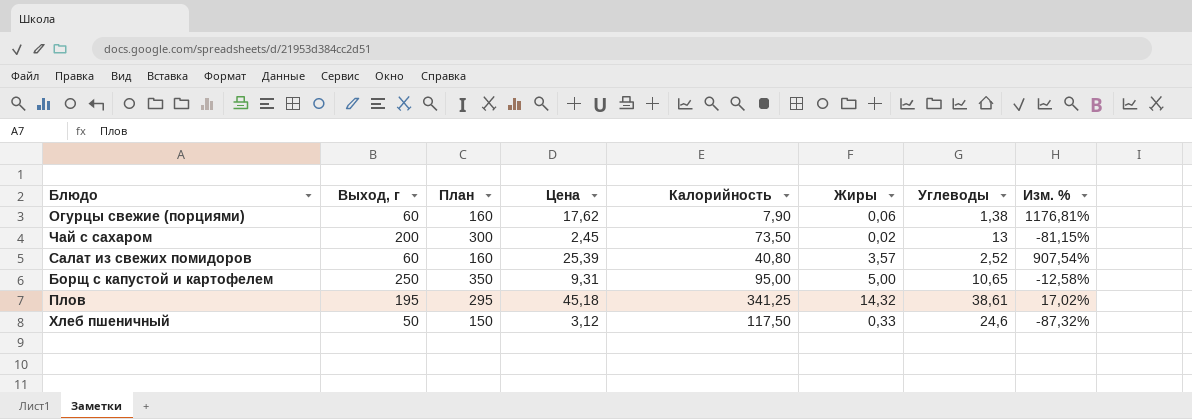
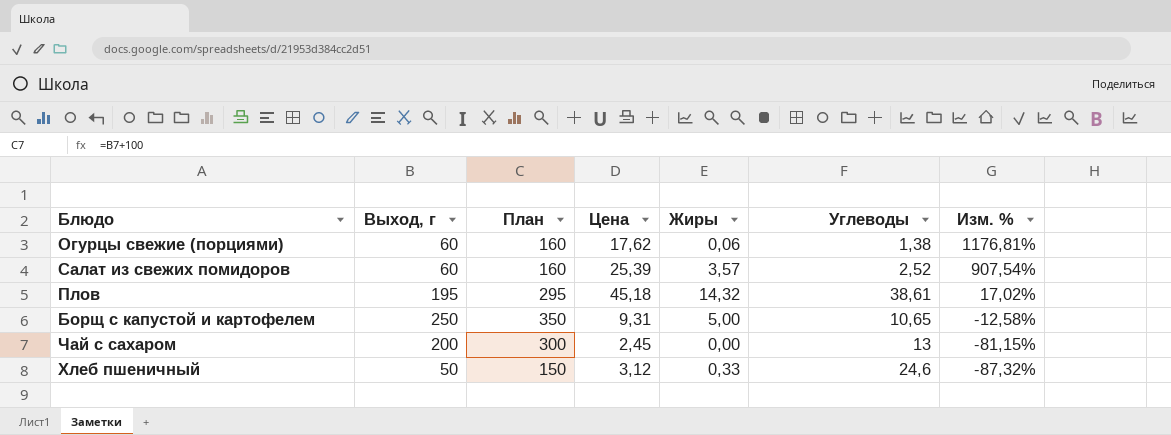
row order: none -> Изм. % descending
column Калорийность | position: 5 -> none
Чай с сахаром | Жиры: 0,02 -> 0,00

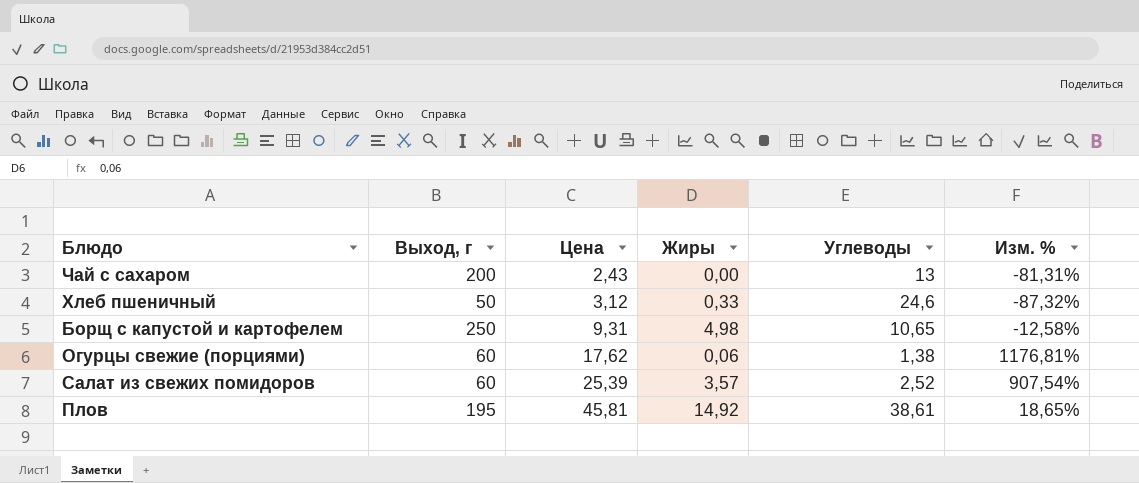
row order: Изм. % descending -> Цена ascending
column План | formula: [Выход, г] + 100 -> none
Чай с сахаром | Цена: 2,45 -> 2,43
Чай с сахаром | Изм. %: -81,15% -> -81,31%
Борщ с капустой и картофелем | Жиры: 5,00 -> 4,98
Плов | Цена: 45,18 -> 45,81
Плов | Жиры: 14,32 -> 14,92
Плов | Изм. %: 17,02% -> 18,65%

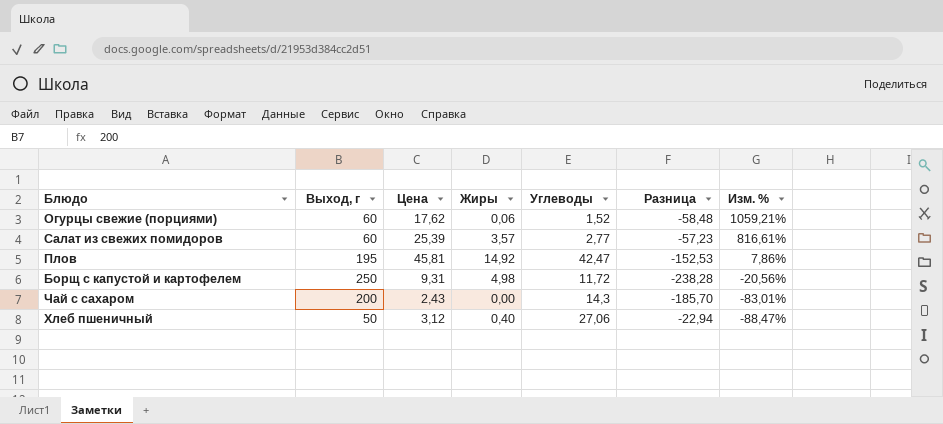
row order: Цена ascending -> Изм. % descending
column Разница | formula: none -> [Углеводы] - [Выход, г]
Огурцы свежие (порциями) | Углеводы: 1,38 -> 1,52
Огурцы свежие (порциями) | Изм. %: 1176,81% -> 1059,21%
Салат из свежих помидоров | Углеводы: 2,52 -> 2,77
Салат из свежих помидоров | Изм. %: 907,54% -> 816,61%
Плов | Углеводы: 38,61 -> 42,47
Плов | Изм. %: 18,65% -> 7,86%
Борщ с капустой и картофелем | Углеводы: 10,65 -> 11,72
Борщ с капустой и картофелем | Изм. %: -12,58% -> -20,56%
Чай с сахаром | Углеводы: 13 -> 14,3
Чай с сахаром | Изм. %: -81,31% -> -83,01%
Хлеб пшеничный | Жиры: 0,33 -> 0,40
Хлеб пшеничный | Углеводы: 24,6 -> 27,06
Хлеб пшеничный | Изм. %: -87,32% -> -88,47%

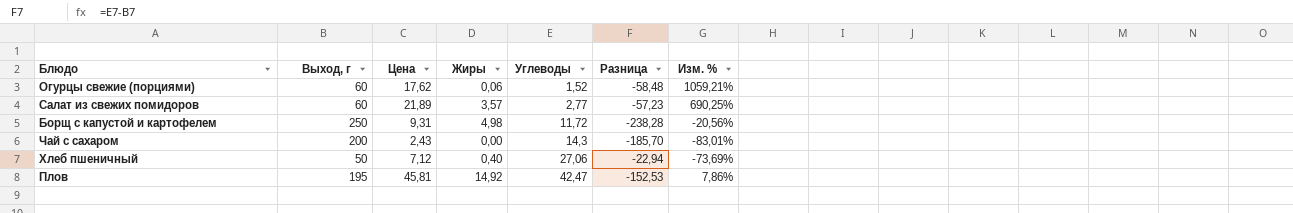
row order: Изм. % descending -> Углеводы ascending
Салат из свежих помидоров | Цена: 25,39 -> 21,89
Салат из свежих помидоров | Изм. %: 816,61% -> 690,25%
Хлеб пшеничный | Цена: 3,12 -> 7,12
Хлеб пшеничный | Изм. %: -88,47% -> -73,69%

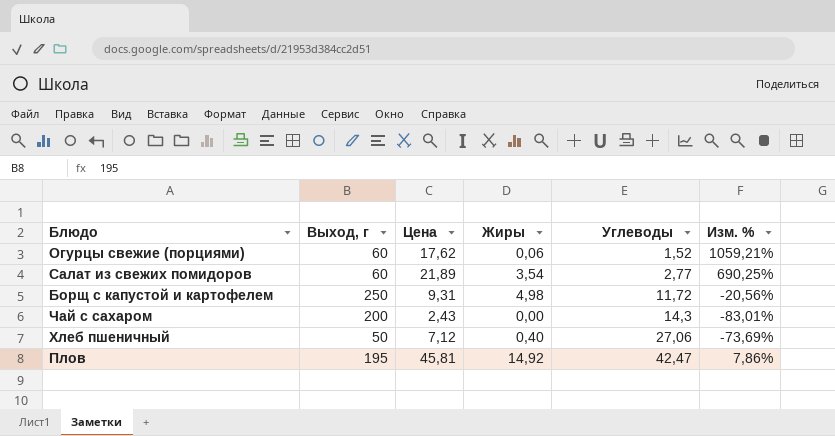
column Разница | formula: [Углеводы] - [Выход, г] -> none
Салат из свежих помидоров | Жиры: 3,57 -> 3,54

